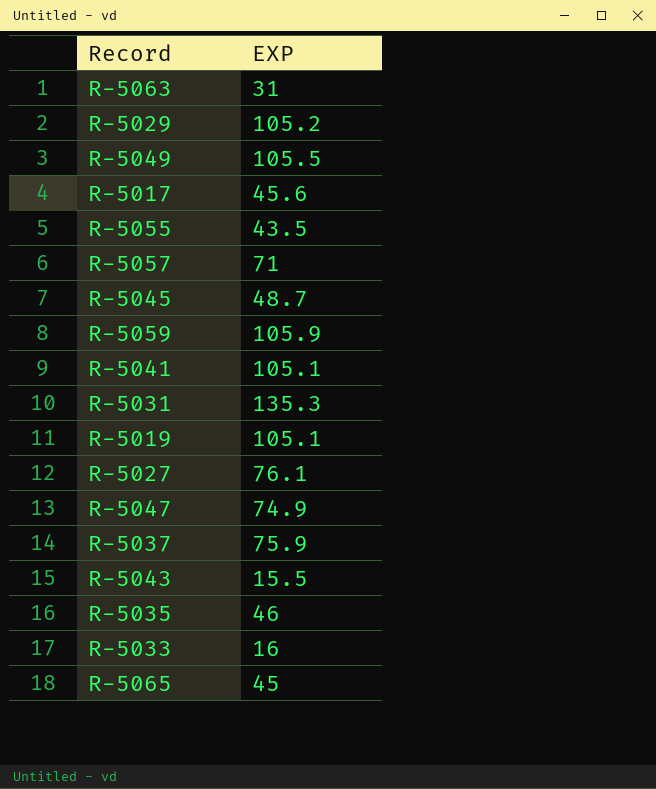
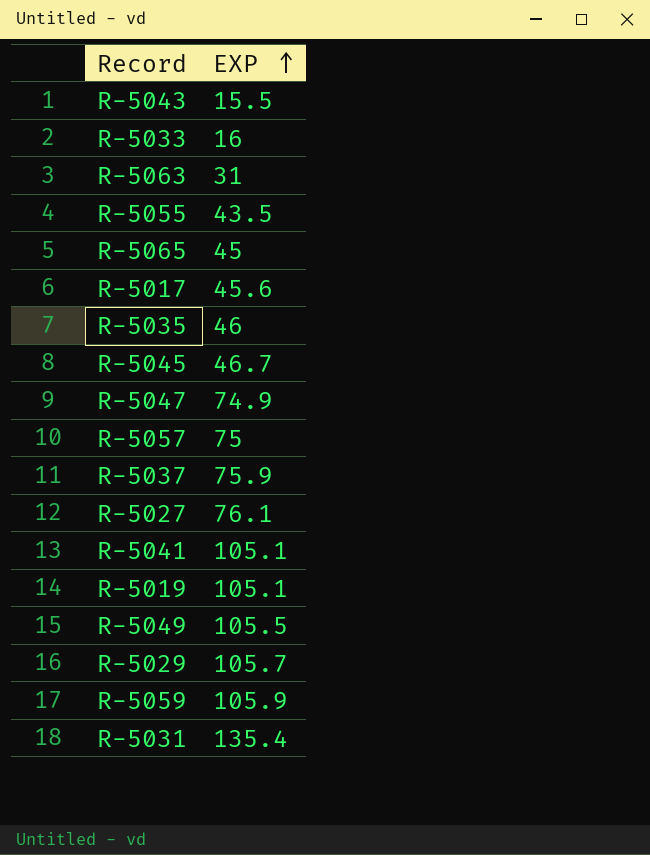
row order: none -> EXP ascending
R-5045 | EXP: 48.7 -> 46.7
R-5057 | EXP: 71 -> 75
R-5029 | EXP: 105.2 -> 105.7
R-5031 | EXP: 135.3 -> 135.4

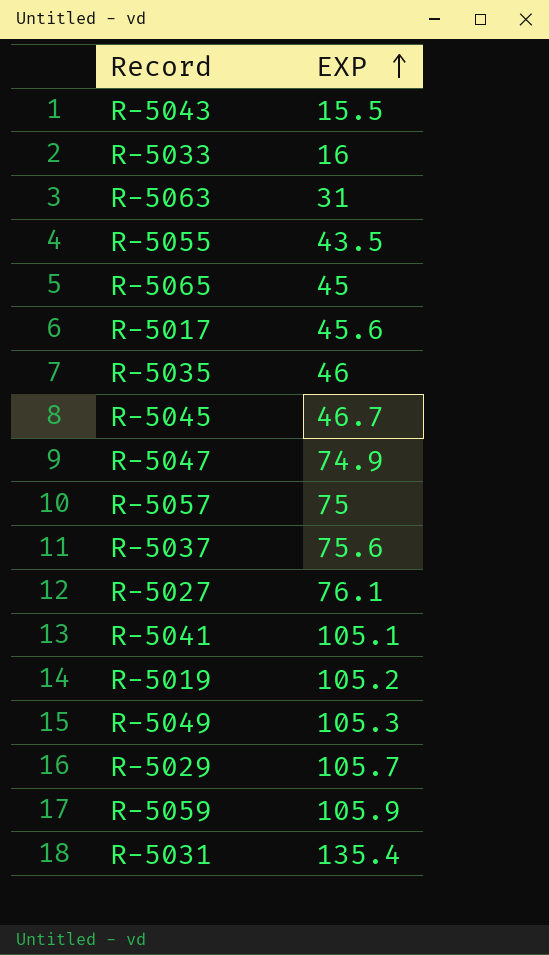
R-5037 | EXP: 75.9 -> 75.6
R-5019 | EXP: 105.1 -> 105.2
R-5049 | EXP: 105.5 -> 105.3

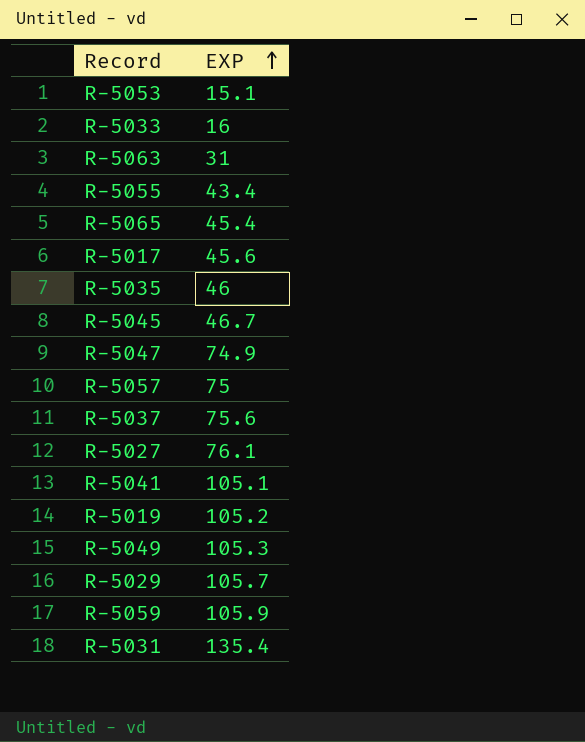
row R-5043: 15.5 -> none
row R-5053: none -> 15.1
R-5055 | EXP: 43.5 -> 43.4
R-5065 | EXP: 45 -> 45.4

